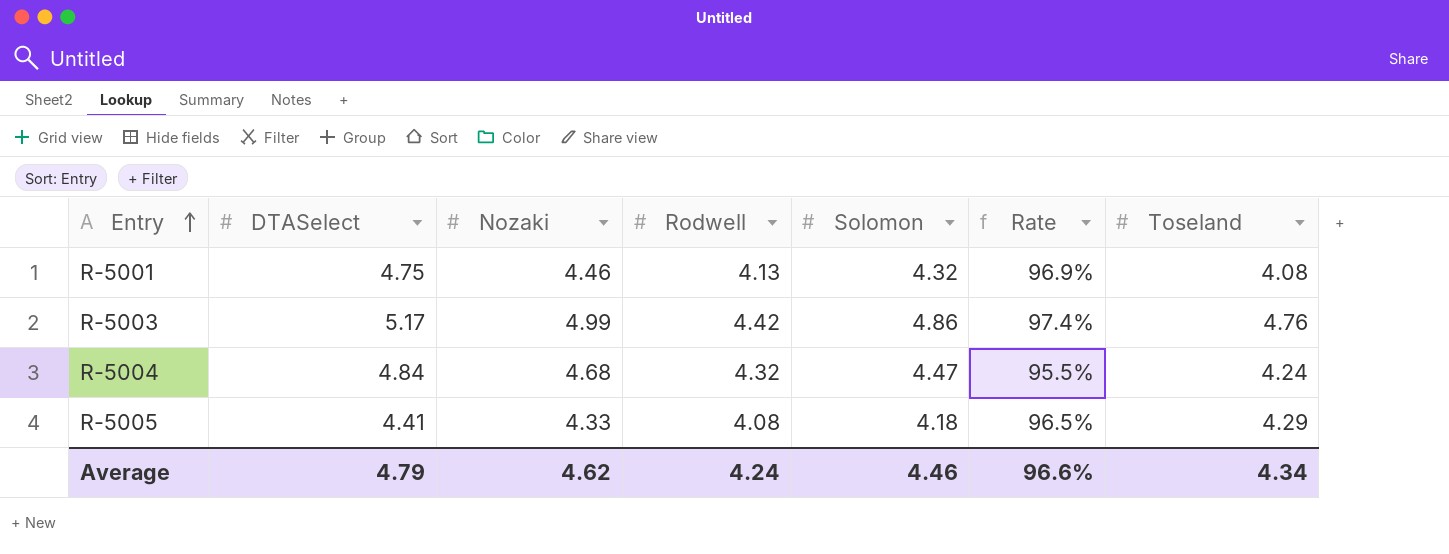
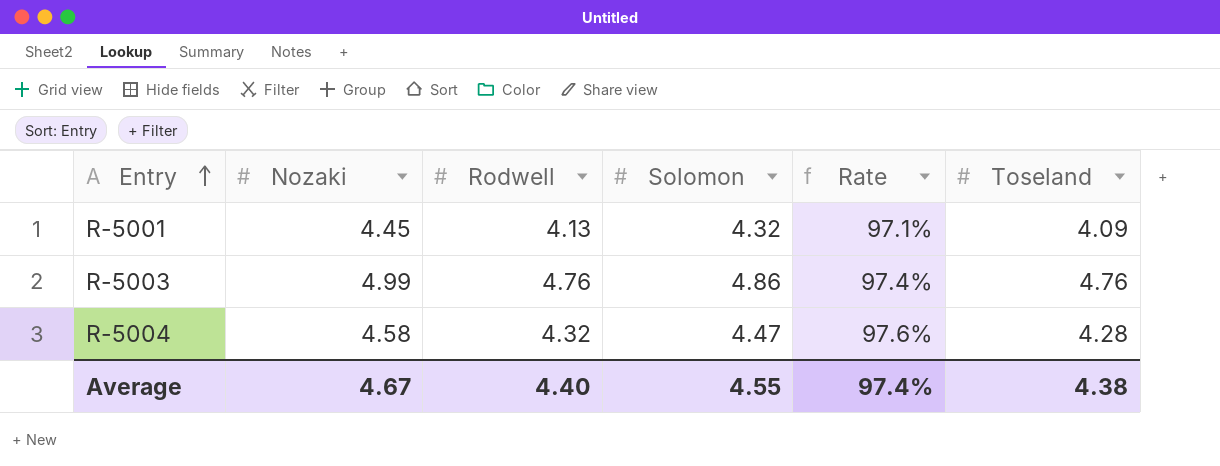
column DTASelect | position: 2 -> none
row R-5005: 4.41 | 4.33 | 4.08 | 4.18 | 96.5% | 4.29 -> none
R-5001 | Nozaki: 4.46 -> 4.45
R-5001 | Rate: 96.9% -> 97.1%
R-5001 | Toseland: 4.08 -> 4.09
R-5003 | Rodwell: 4.42 -> 4.76
R-5004 | Nozaki: 4.68 -> 4.58
R-5004 | Rate: 95.5% -> 97.6%
R-5004 | Toseland: 4.24 -> 4.28
Average | Nozaki: 4.62 -> 4.67
Average | Rodwell: 4.24 -> 4.40
Average | Solomon: 4.46 -> 4.55
Average | Rate: 96.6% -> 97.4%
Average | Toseland: 4.34 -> 4.38

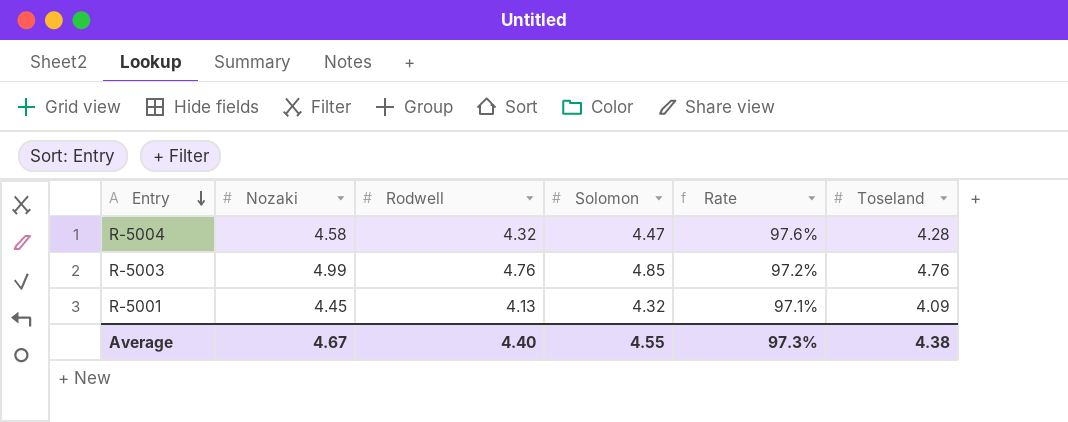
row order: Entry ascending -> Entry descending
R-5003 | Solomon: 4.86 -> 4.85
R-5003 | Rate: 97.4% -> 97.2%
Average | Rate: 97.4% -> 97.3%

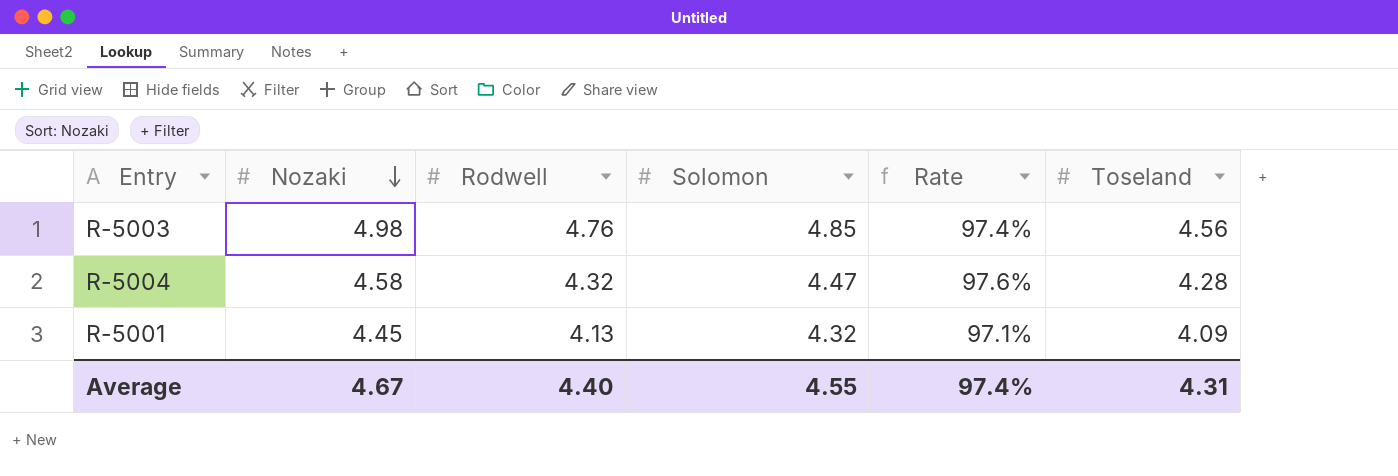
row order: Entry descending -> Nozaki descending
R-5003 | Nozaki: 4.99 -> 4.98
R-5003 | Rate: 97.2% -> 97.4%
R-5003 | Toseland: 4.76 -> 4.56
Average | Rate: 97.3% -> 97.4%
Average | Toseland: 4.38 -> 4.31

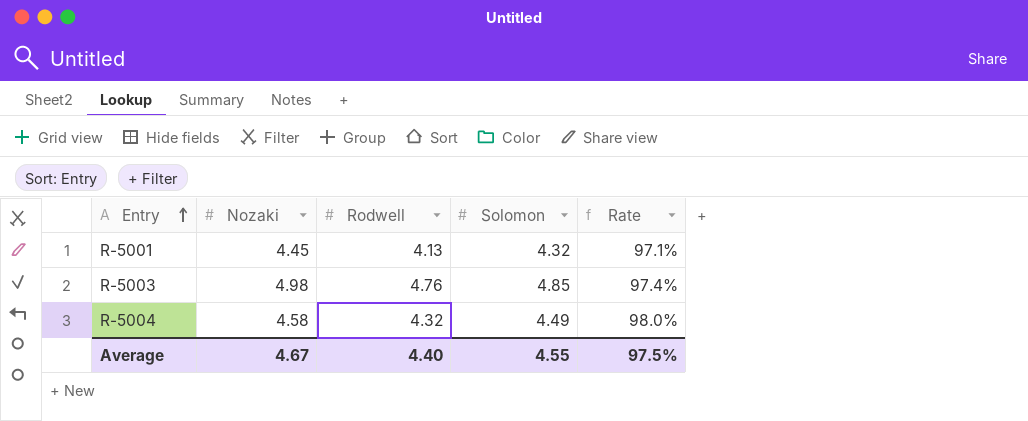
row order: Nozaki descending -> Entry ascending
column Toseland | position: 6 -> none
R-5004 | Solomon: 4.47 -> 4.49
R-5004 | Rate: 97.6% -> 98.0%
Average | Rate: 97.4% -> 97.5%

